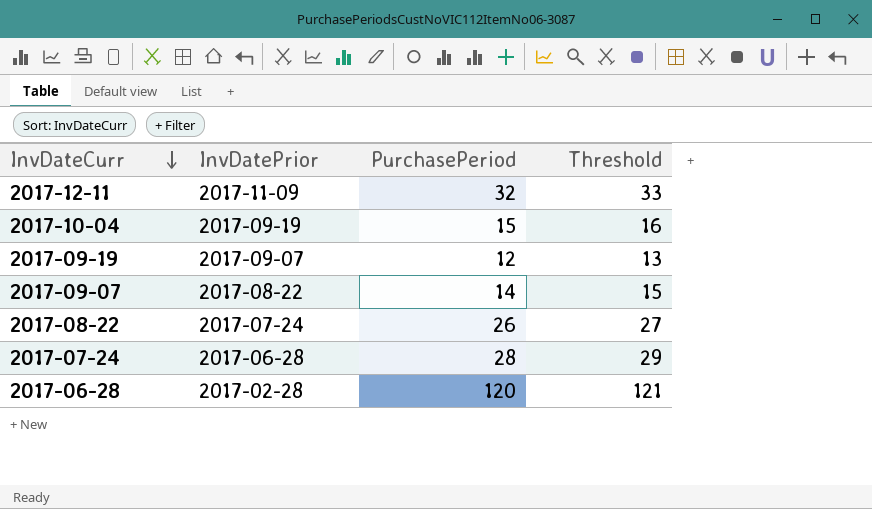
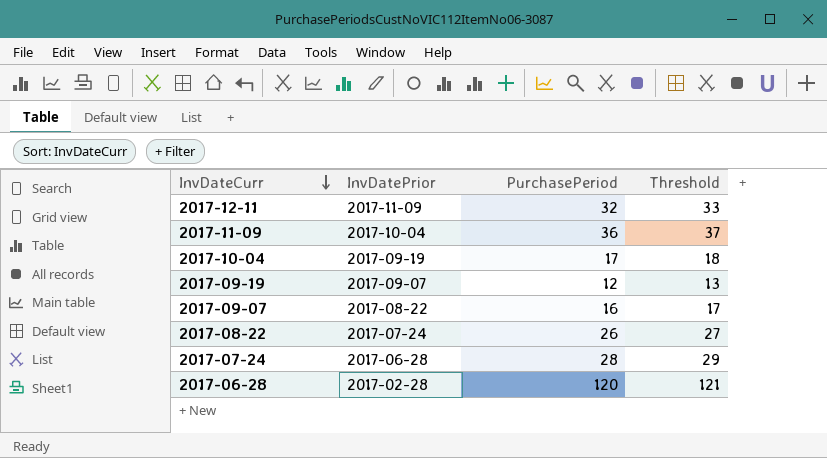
row 2017-11-09: none -> 2017-10-04 | 36 | 37
2017-10-04 | PurchasePeriod: 15 -> 17
2017-10-04 | Threshold: 16 -> 18
2017-09-07 | PurchasePeriod: 14 -> 16
2017-09-07 | Threshold: 15 -> 17

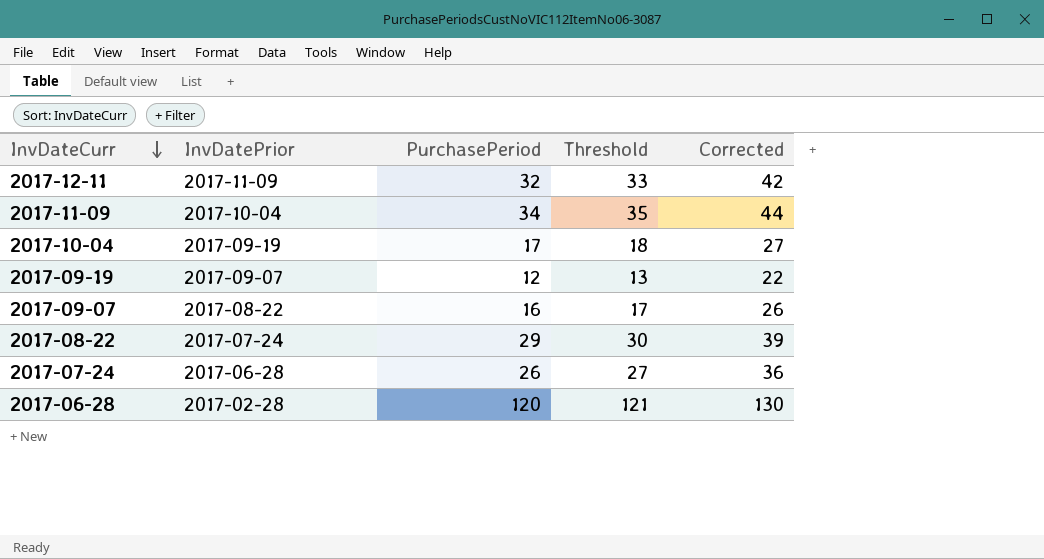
column Corrected | formula: none -> [PurchasePeriod] + 10
2017-11-09 | PurchasePeriod: 36 -> 34
2017-11-09 | Threshold: 37 -> 35
2017-08-22 | PurchasePeriod: 26 -> 29
2017-08-22 | Threshold: 27 -> 30
2017-07-24 | PurchasePeriod: 28 -> 26
2017-07-24 | Threshold: 29 -> 27

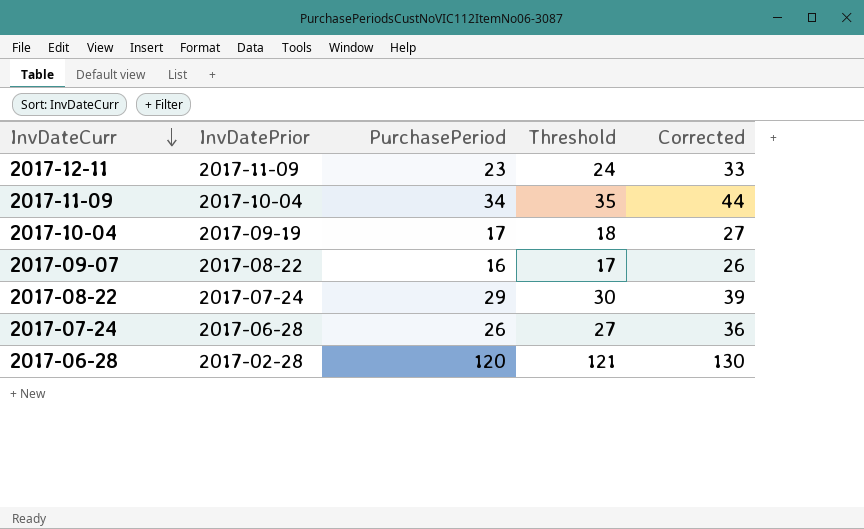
row 2017-09-19: 2017-09-07 | 12 | 13 | 22 -> none
2017-12-11 | PurchasePeriod: 32 -> 23
2017-12-11 | Threshold: 33 -> 24
2017-12-11 | Corrected: 42 -> 33

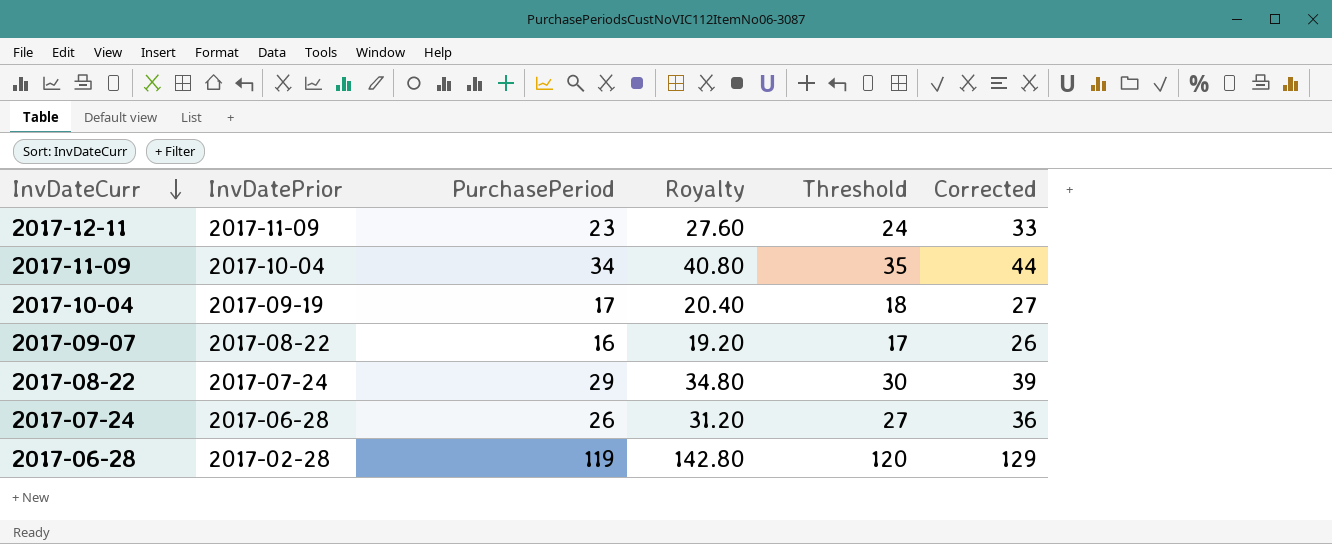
column Royalty | formula: none -> [PurchasePeriod] * 1.2
2017-06-28 | PurchasePeriod: 120 -> 119
2017-06-28 | Threshold: 121 -> 120
2017-06-28 | Corrected: 130 -> 129

